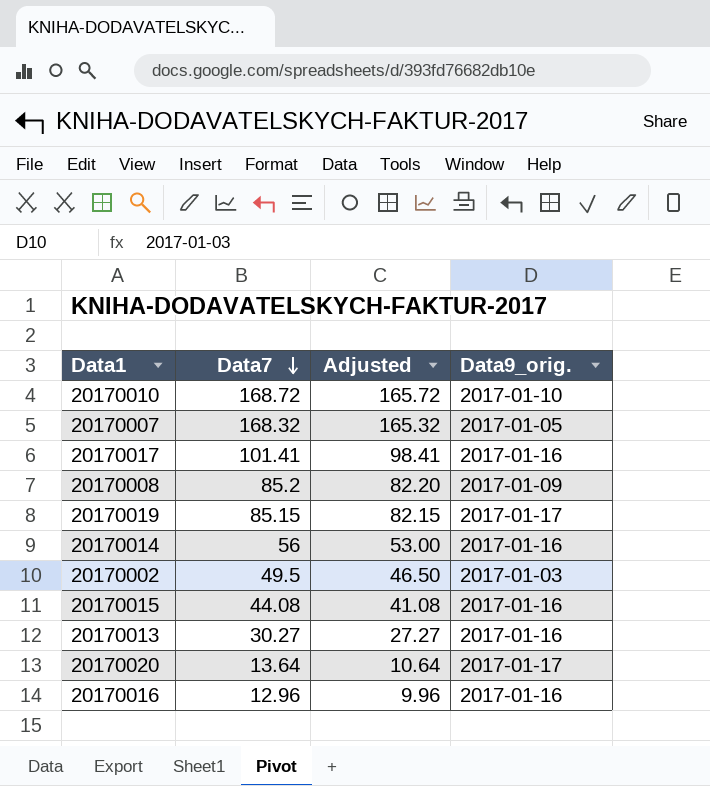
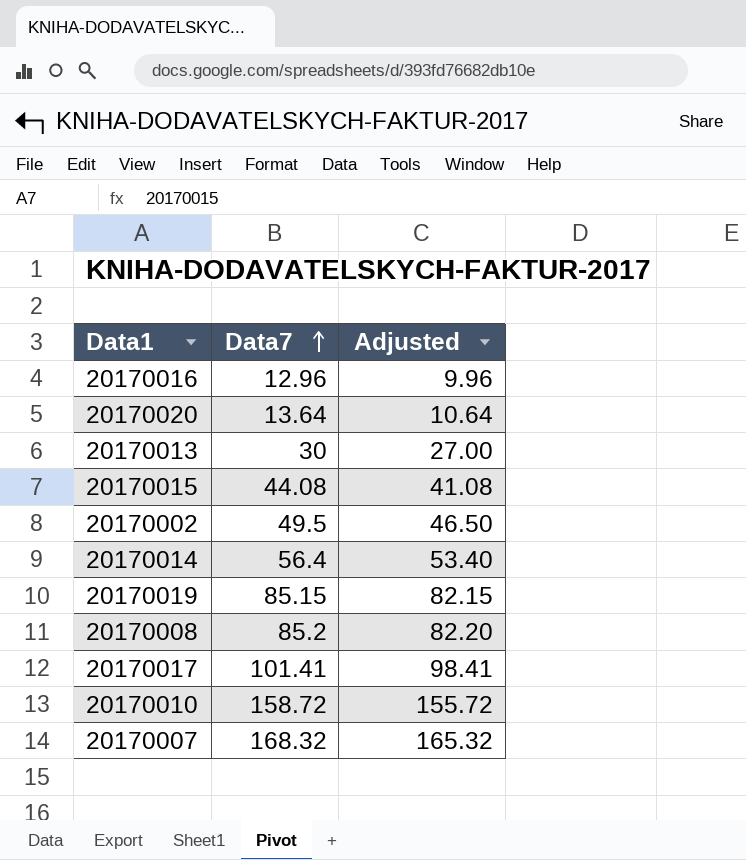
row order: Data7 descending -> Data7 ascending
column Data9_orig. | position: 4 -> none
20170013 | Data7: 30.27 -> 30
20170013 | Adjusted: 27.27 -> 27.00
20170014 | Data7: 56 -> 56.4
20170014 | Adjusted: 53.00 -> 53.40
20170010 | Data7: 168.72 -> 158.72
20170010 | Adjusted: 165.72 -> 155.72

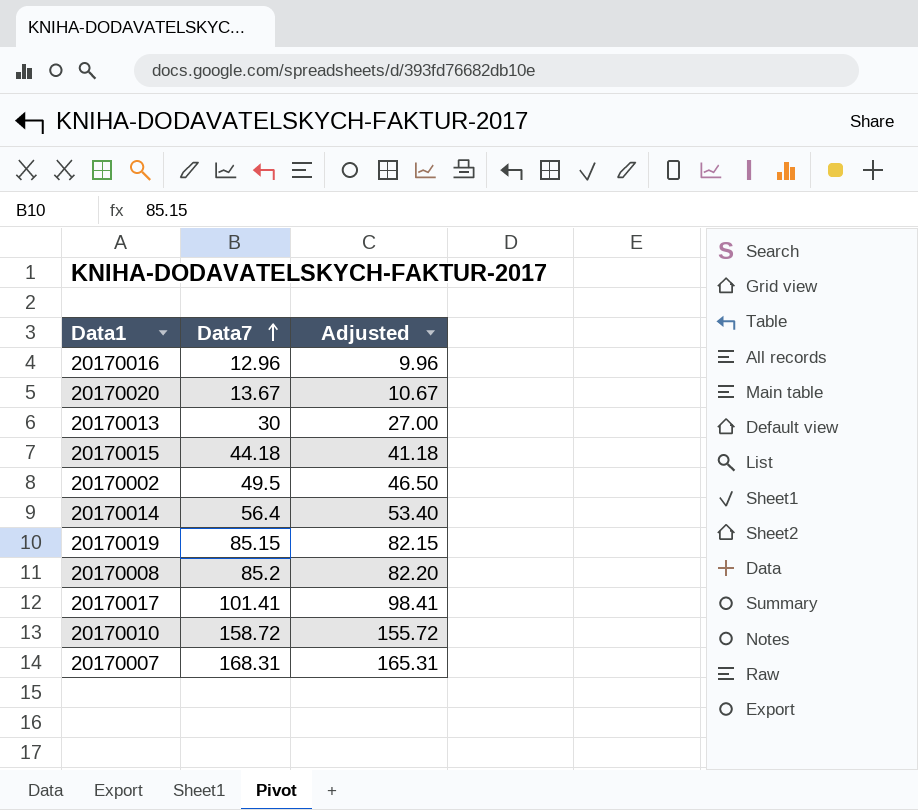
20170020 | Data7: 13.64 -> 13.67
20170020 | Adjusted: 10.64 -> 10.67
20170015 | Data7: 44.08 -> 44.18
20170015 | Adjusted: 41.08 -> 41.18
20170007 | Data7: 168.32 -> 168.31
20170007 | Adjusted: 165.32 -> 165.31

